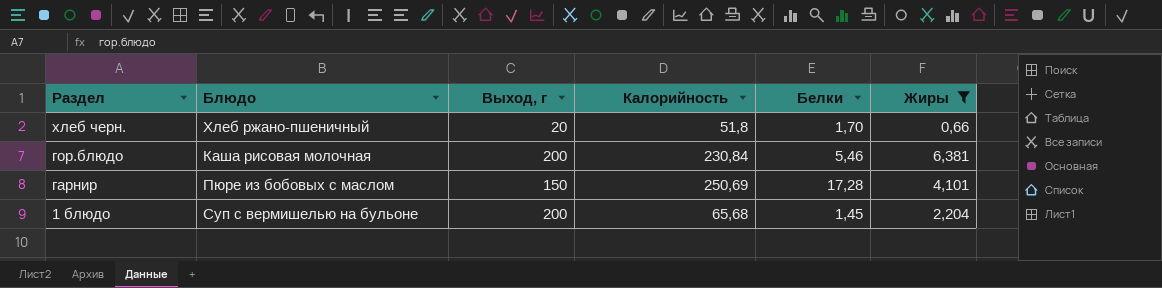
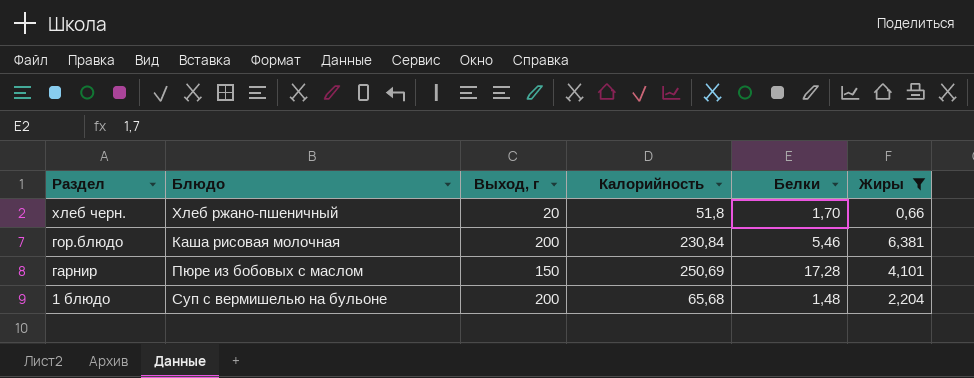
1 блюдо | Белки: 1,45 -> 1,48

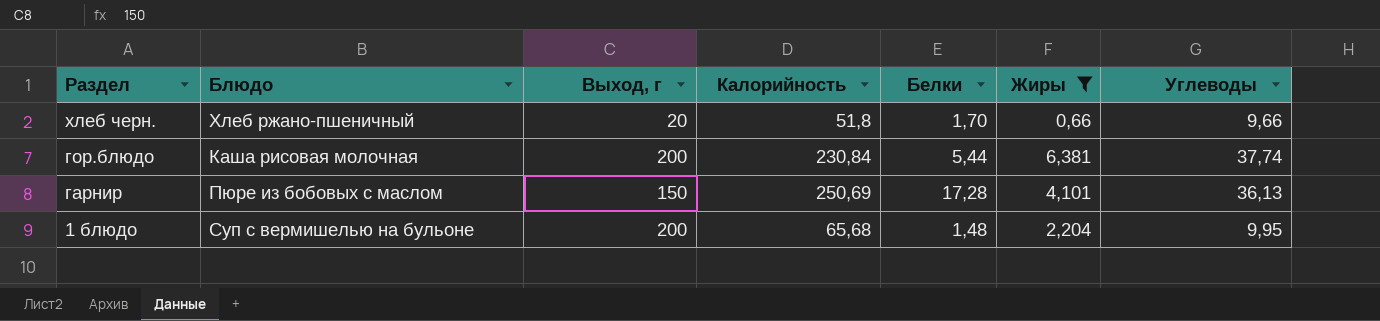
column Углеводы | position: none -> 7
гор.блюдо | Белки: 5,46 -> 5,44

